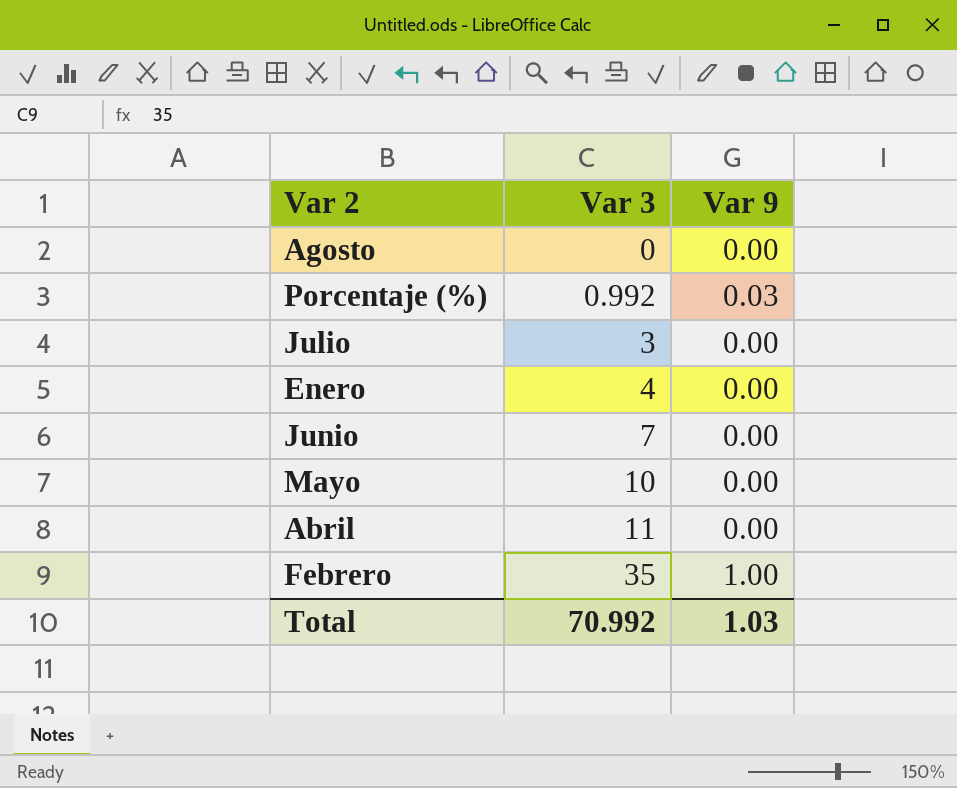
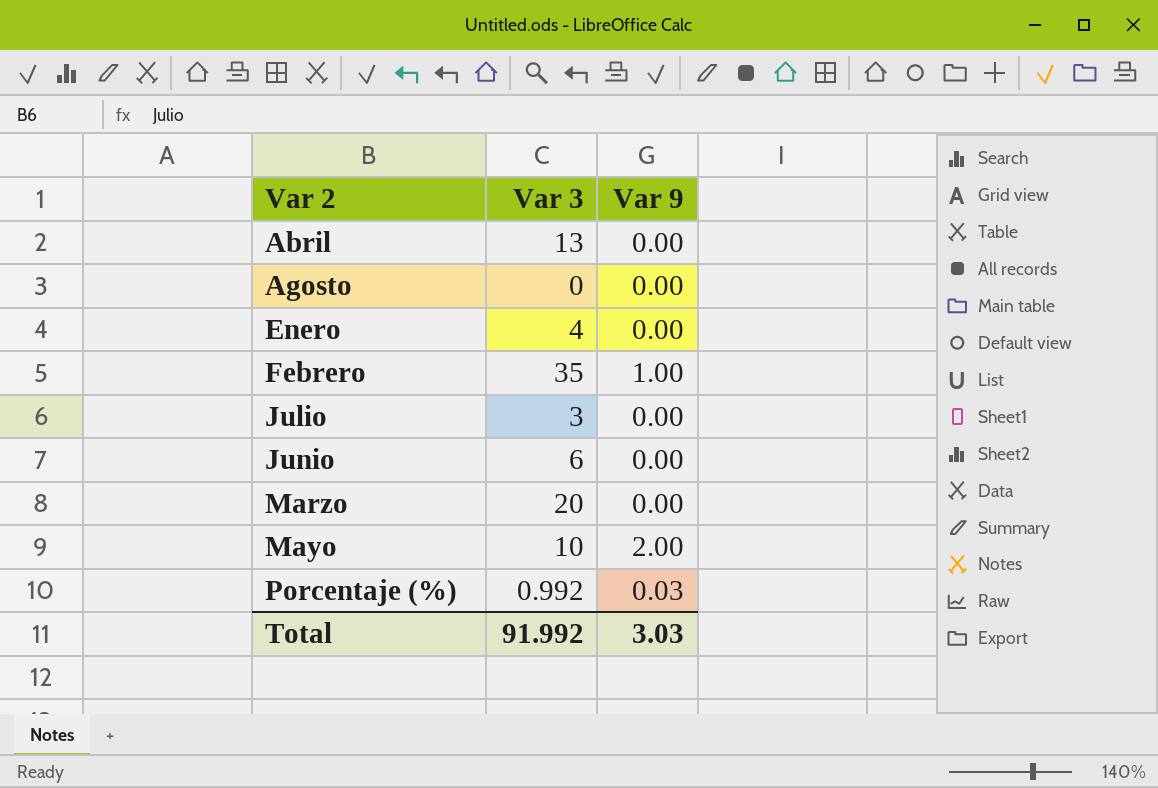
row order: Var 3 ascending -> Var 2 ascending
Abril | Var 3: 11 -> 13
Junio | Var 3: 7 -> 6
row Marzo: none -> 20 | 0.00
Mayo | Var 9: 0.00 -> 2.00
Total | Var 3: 70.992 -> 91.992
Total | Var 9: 1.03 -> 3.03

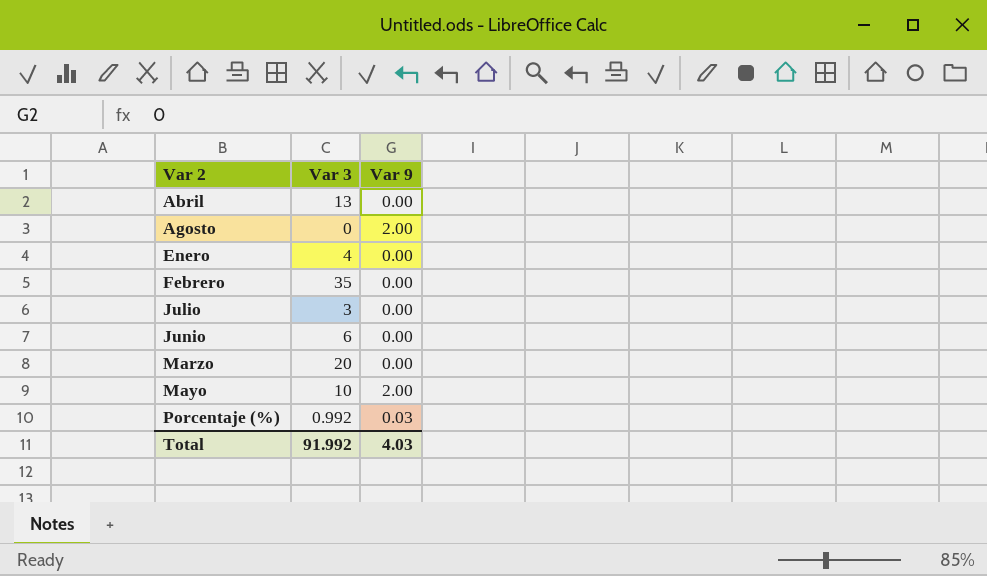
Agosto | Var 9: 0.00 -> 2.00
Febrero | Var 9: 1.00 -> 0.00
Total | Var 9: 3.03 -> 4.03

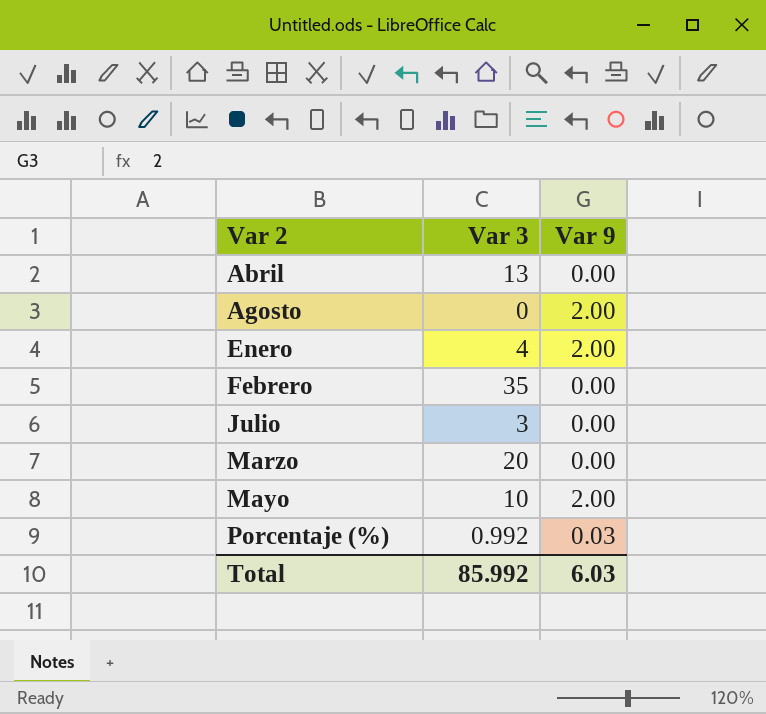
row Junio: 6 | 0.00 -> none
Enero | Var 9: 0.00 -> 2.00
Total | Var 3: 91.992 -> 85.992
Total | Var 9: 4.03 -> 6.03

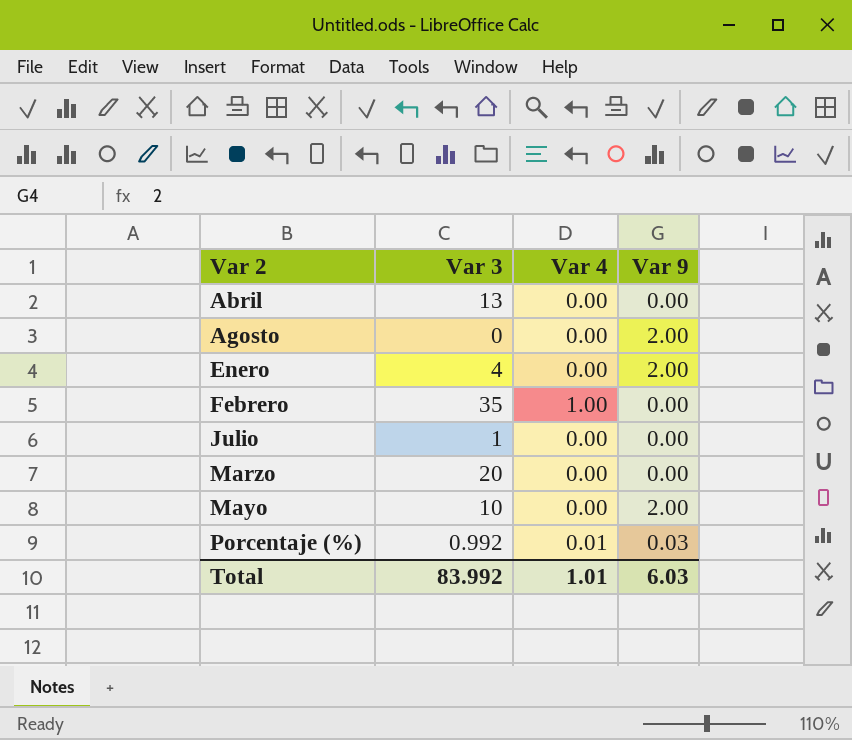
column Var 4 | position: none -> 3
Julio | Var 3: 3 -> 1
Total | Var 3: 85.992 -> 83.992

